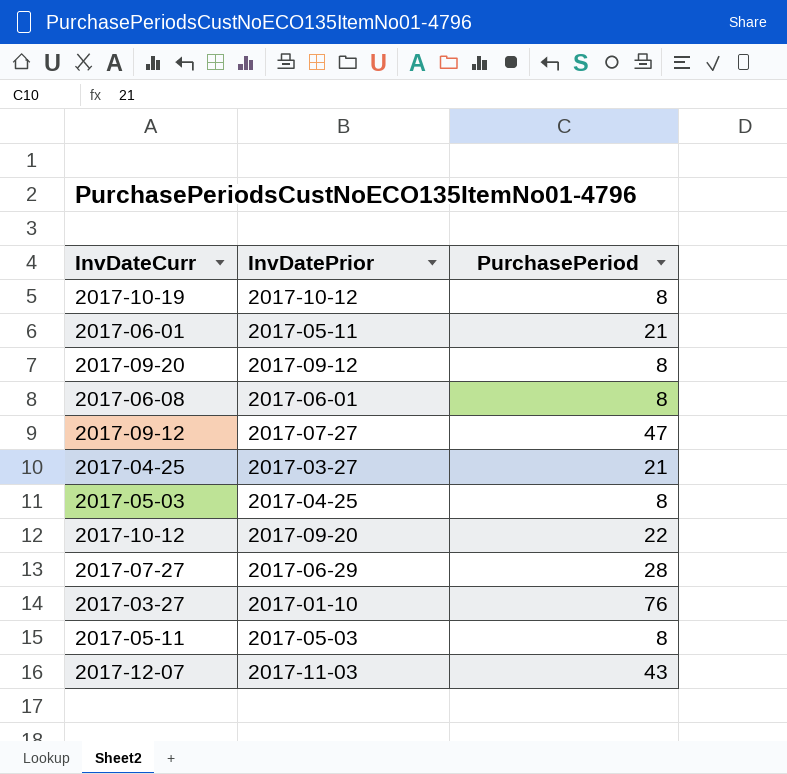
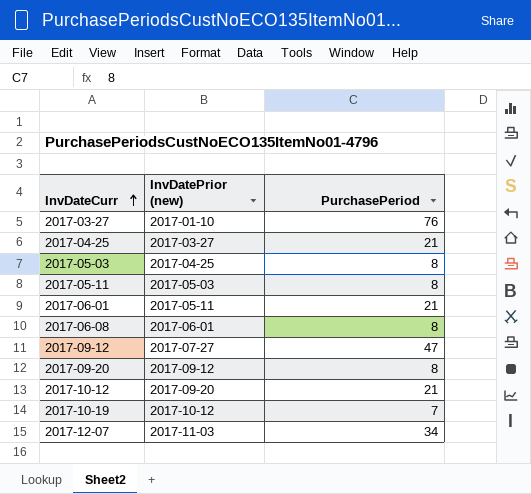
row order: none -> InvDateCurr ascending
column name: InvDatePrior -> InvDatePrior (new)
row 2017-07-27: 2017-06-29 | 28 -> none
2017-10-12 | PurchasePeriod: 22 -> 21
2017-10-19 | PurchasePeriod: 8 -> 7
2017-12-07 | PurchasePeriod: 43 -> 34

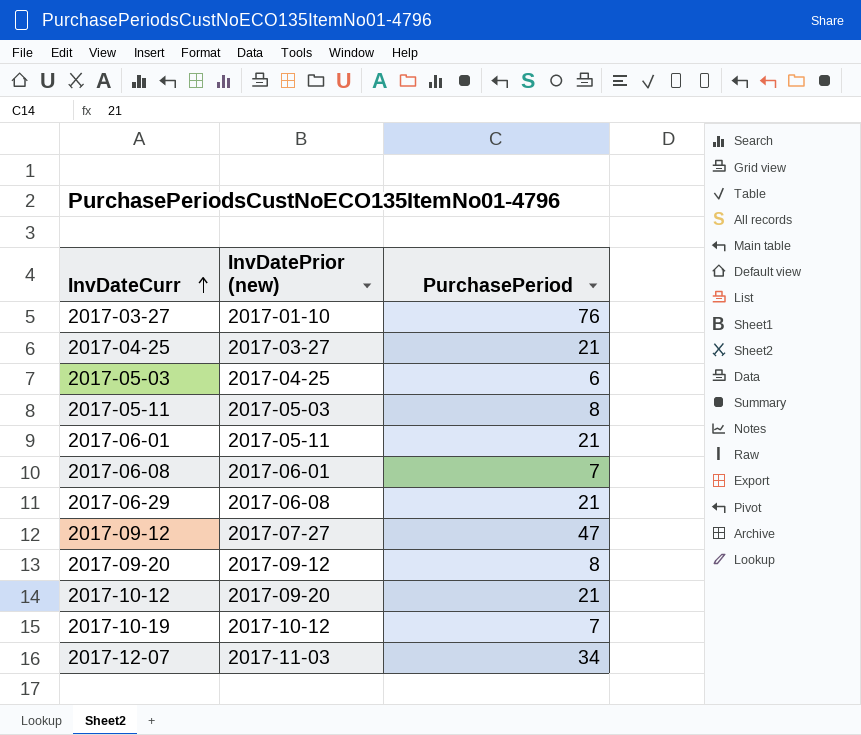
2017-05-03 | PurchasePeriod: 8 -> 6
2017-06-08 | PurchasePeriod: 8 -> 7
row 2017-06-29: none -> 2017-06-08 | 21

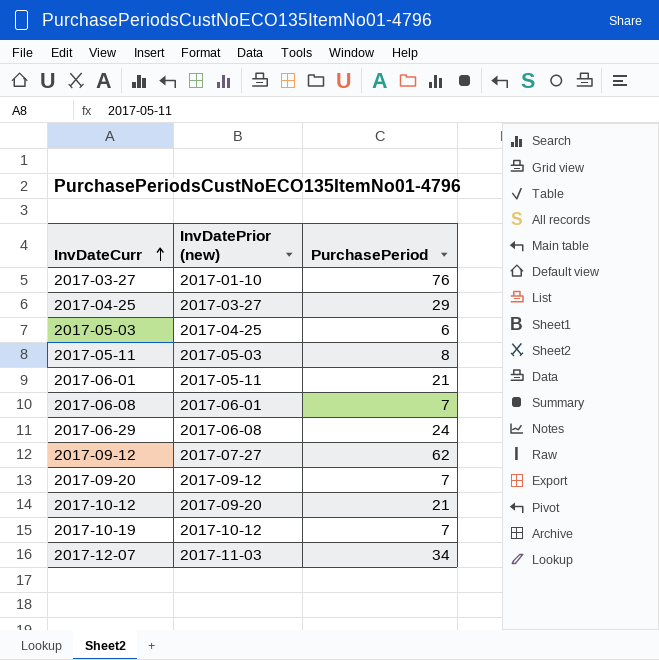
2017-04-25 | PurchasePeriod: 21 -> 29
2017-06-29 | PurchasePeriod: 21 -> 24
2017-09-12 | PurchasePeriod: 47 -> 62
2017-09-20 | PurchasePeriod: 8 -> 7

